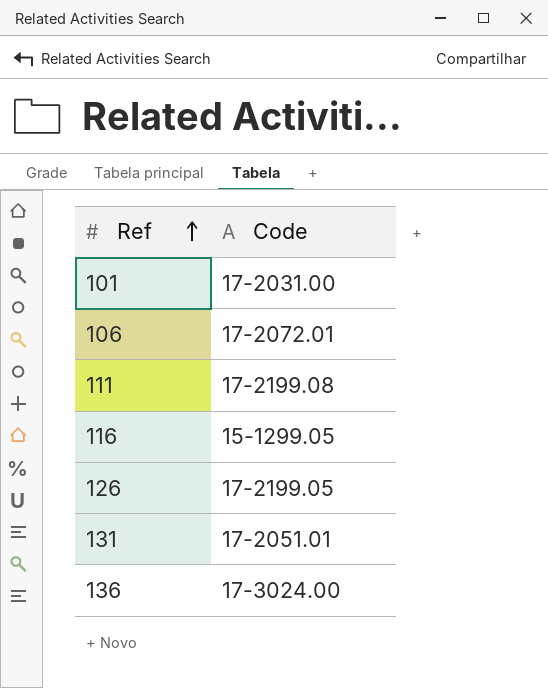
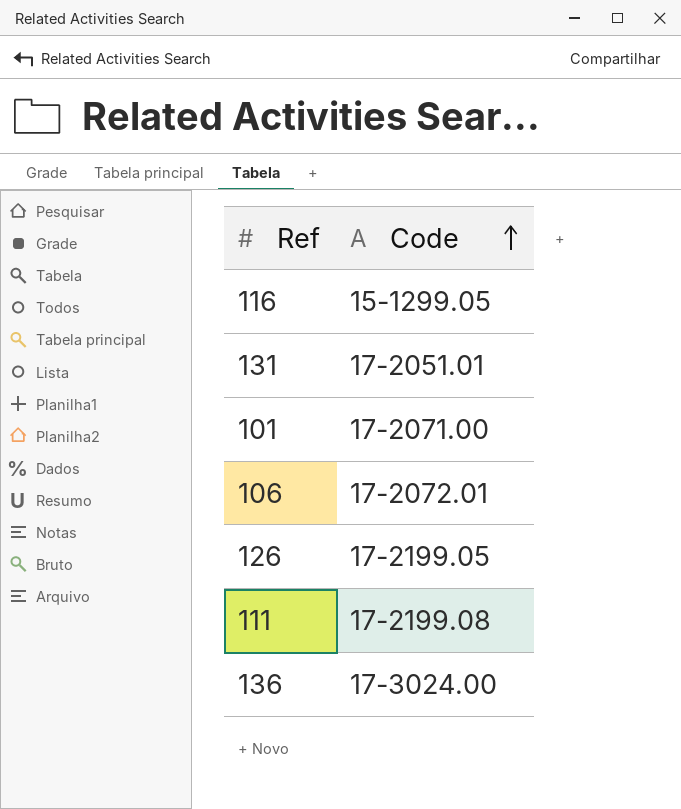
row order: Ref ascending -> Code ascending
101 | Code: 17-2031.00 -> 17-2071.00

